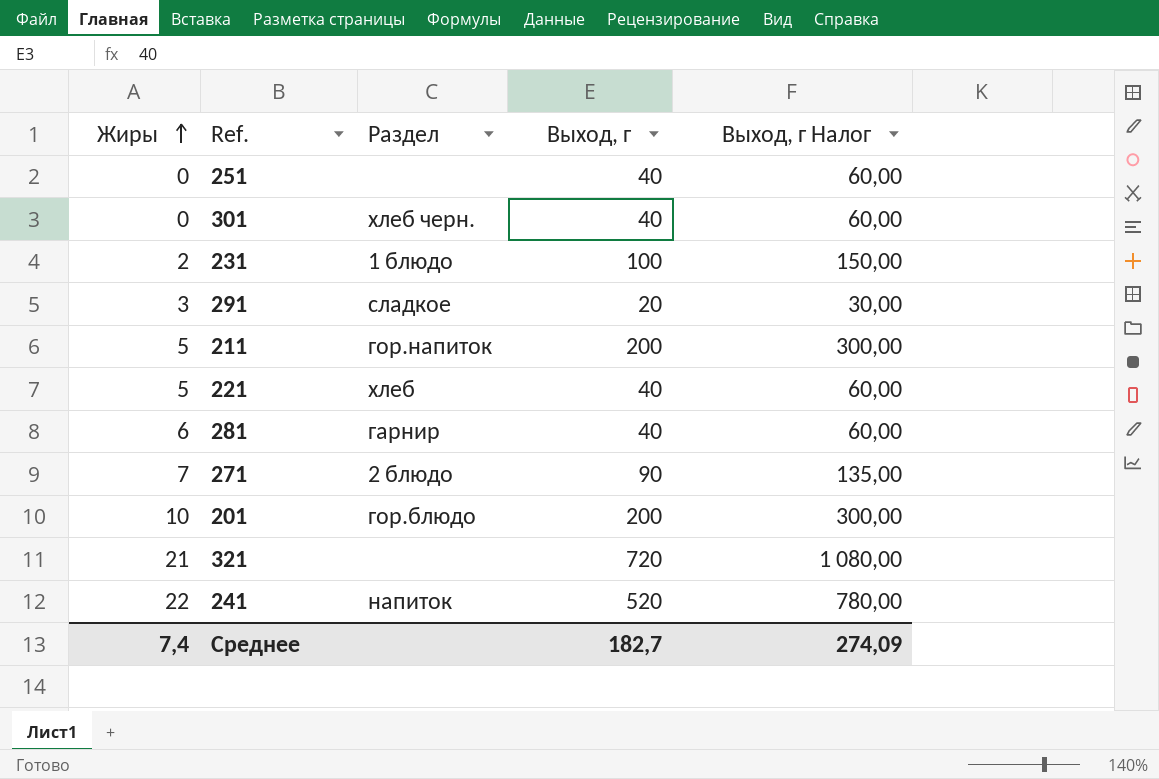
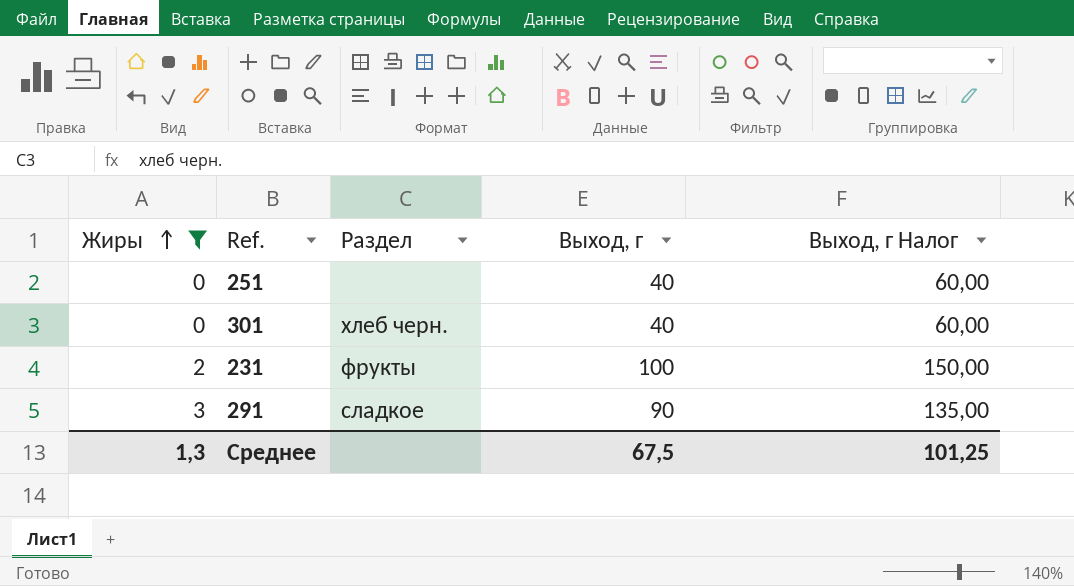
filter: none -> Жиры <= 3
231 | Раздел: 1 блюдо -> фрукты
291 | Выход, г: 20 -> 90
291 | Выход, г Налог: 30,00 -> 135,00
Среднее | Жиры: 7,4 -> 1,3
Среднее | Выход, г: 182,7 -> 67,5
Среднее | Выход, г Налог: 274,09 -> 101,25

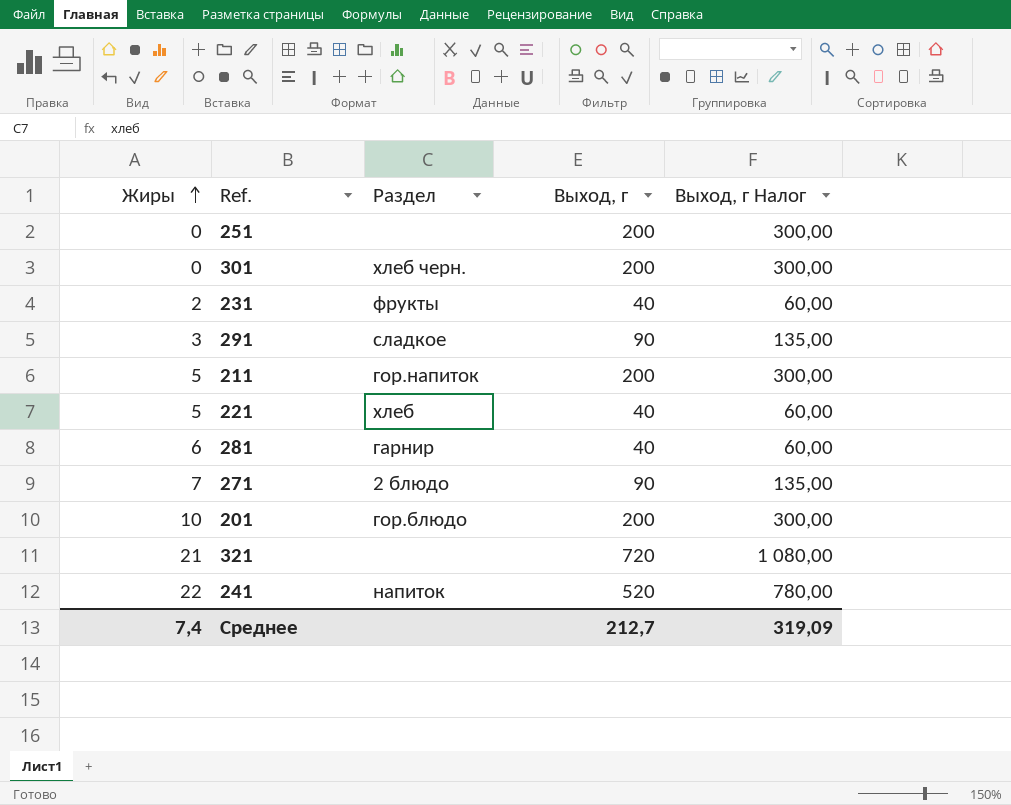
filter: Жиры <= 3 -> none
251 | Выход, г: 40 -> 200
251 | Выход, г Налог: 60,00 -> 300,00
301 | Выход, г: 40 -> 200
301 | Выход, г Налог: 60,00 -> 300,00
231 | Выход, г: 100 -> 40
231 | Выход, г Налог: 150,00 -> 60,00
Среднее | Жиры: 1,3 -> 7,4
Среднее | Выход, г: 67,5 -> 212,7
Среднее | Выход, г Налог: 101,25 -> 319,09

